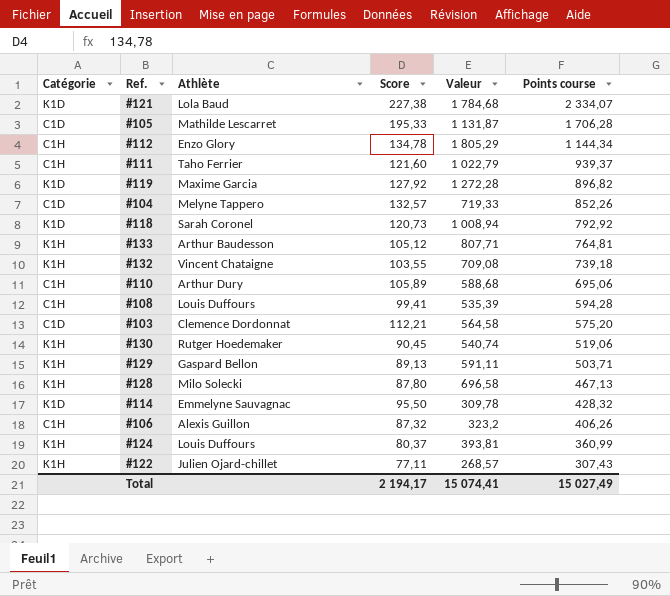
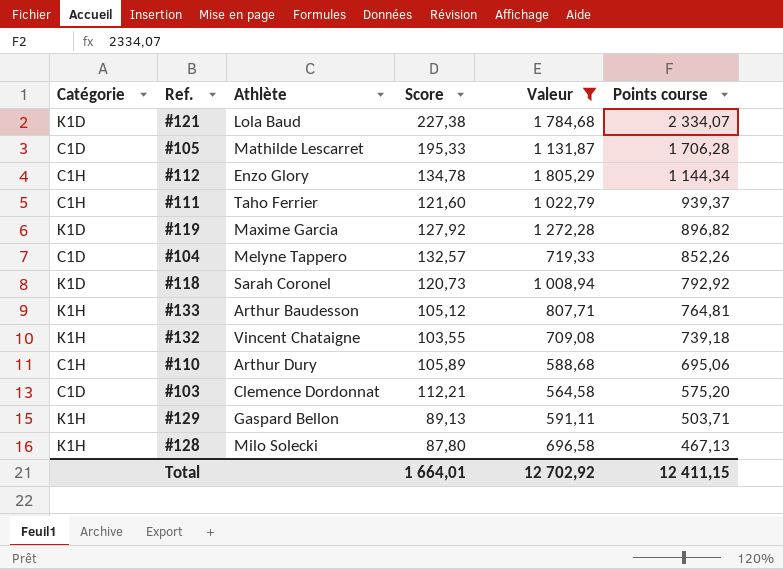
filter: none -> Valeur >= 564,58
Total | Score: 2 194,17 -> 1 664,01
Total | Valeur: 15 074,41 -> 12 702,92
Total | Points course: 15 027,49 -> 12 411,15

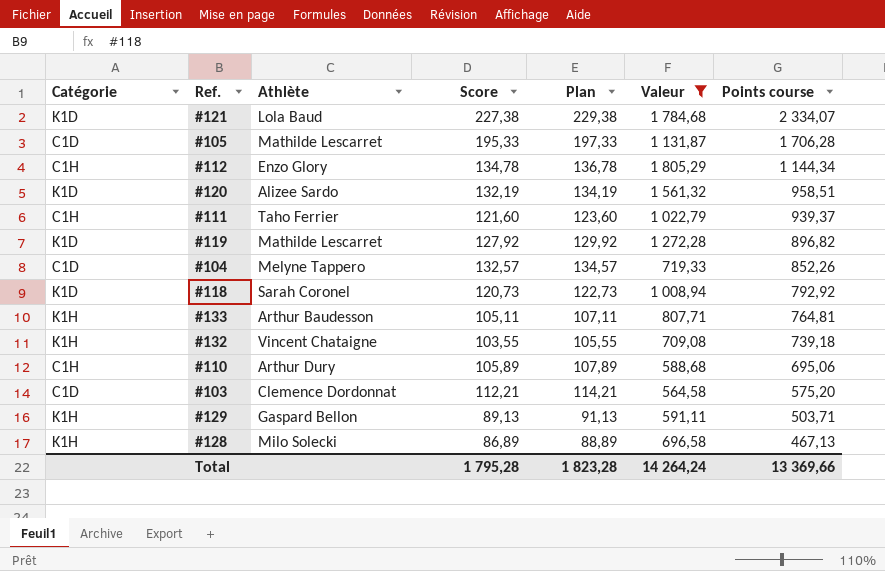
column Plan | formula: none -> [Score] + 2
row #120: none -> K1D | Alizee Sardo | 132,19 | 134,19 | 1 561,32 | 958,51
#119 | Athlète: Maxime Garcia -> Mathilde Lescarret
#133 | Score: 105,12 -> 105,11
#128 | Score: 87,80 -> 86,89
Total | Score: 1 664,01 -> 1 795,28
Total | Valeur: 12 702,92 -> 14 264,24
Total | Points course: 12 411,15 -> 13 369,66

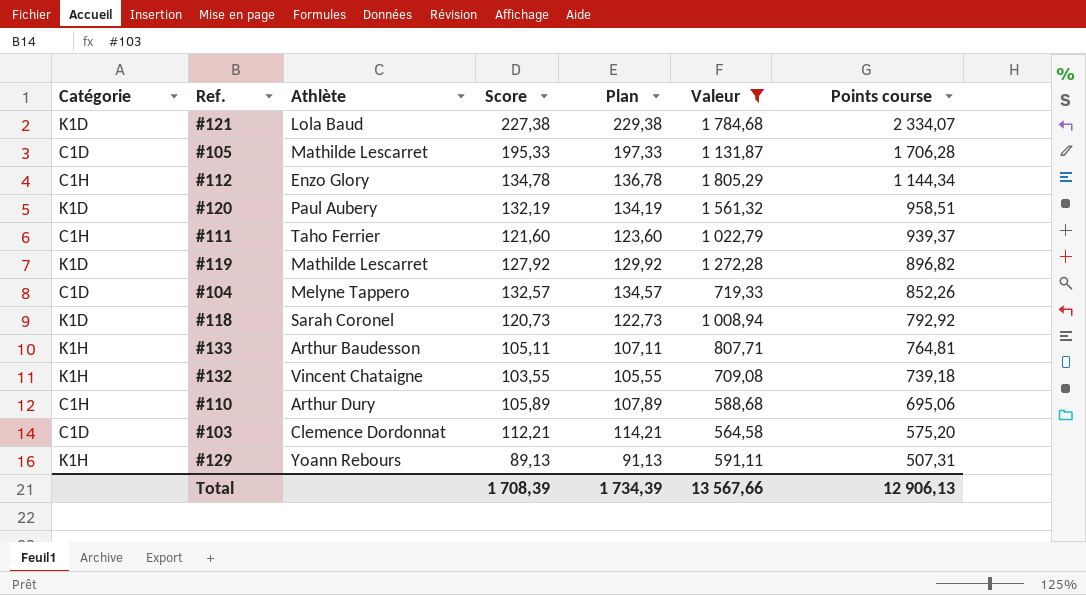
row #128: K1H | Milo Solecki | 86,89 | 88,89 | 696,58 | 467,13 -> none
#120 | Athlète: Alizee Sardo -> Paul Aubery
#129 | Athlète: Gaspard Bellon -> Yoann Rebours
#129 | Points course: 503,71 -> 507,31
Total | Score: 1 795,28 -> 1 708,39
Total | Plan: 1 823,28 -> 1 734,39
Total | Valeur: 14 264,24 -> 13 567,66
Total | Points course: 13 369,66 -> 12 906,13

